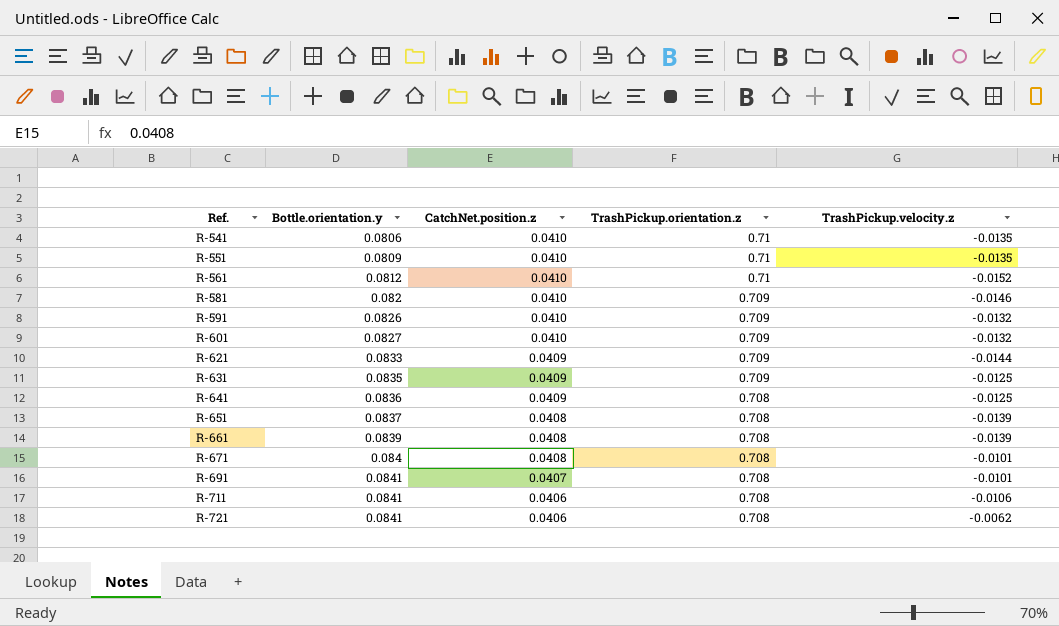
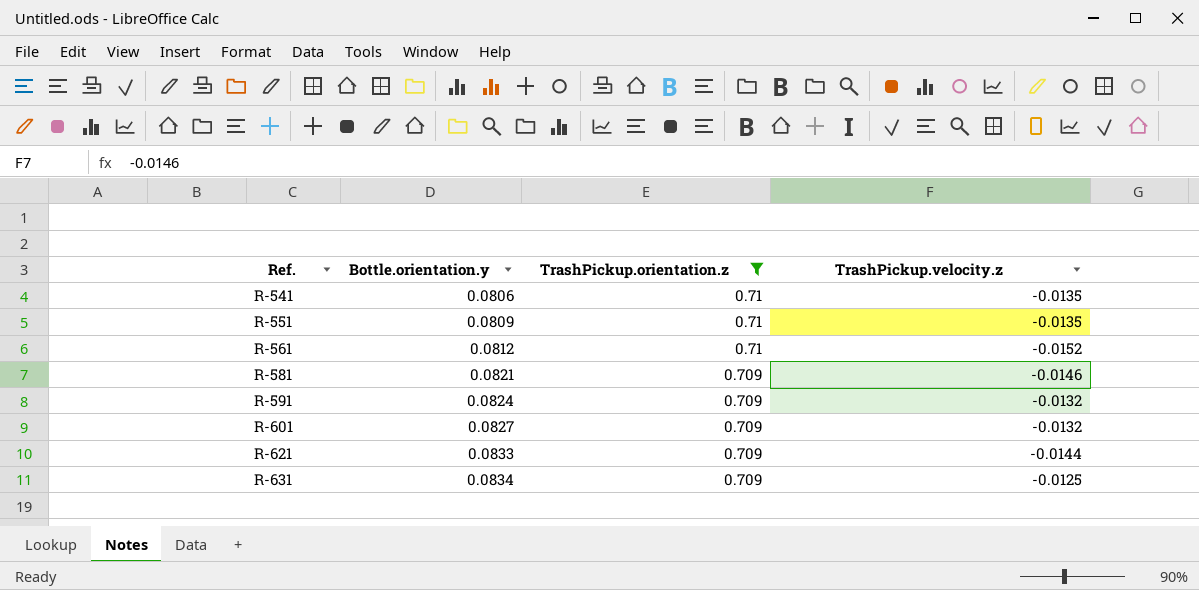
filter: none -> TrashPickup.orientation.z != 0.708
column CatchNet.position.z | position: 3 -> none
R-581 | Bottle.orientation.y: 0.082 -> 0.0821
R-591 | Bottle.orientation.y: 0.0826 -> 0.0824
R-631 | Bottle.orientation.y: 0.0835 -> 0.0834

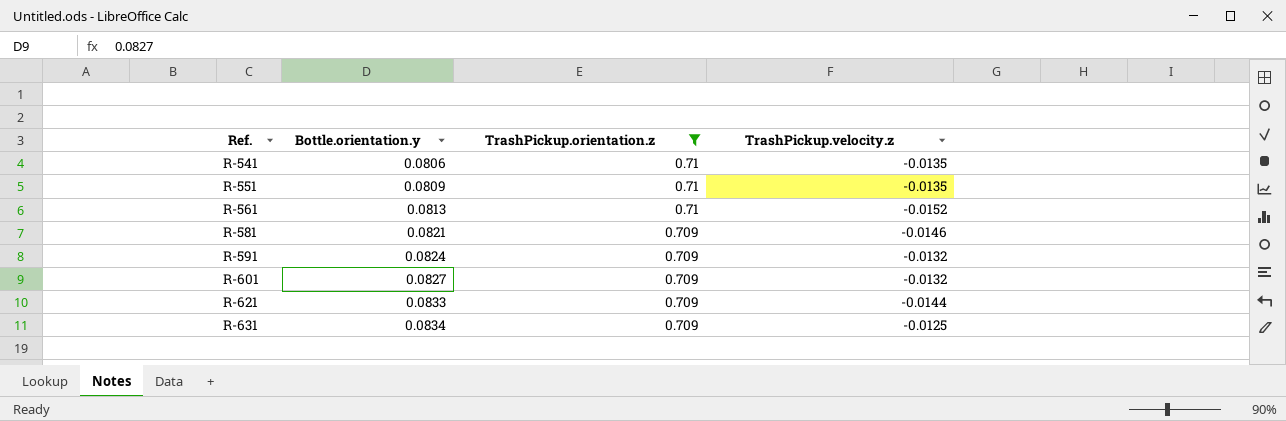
R-561 | Bottle.orientation.y: 0.0812 -> 0.0813

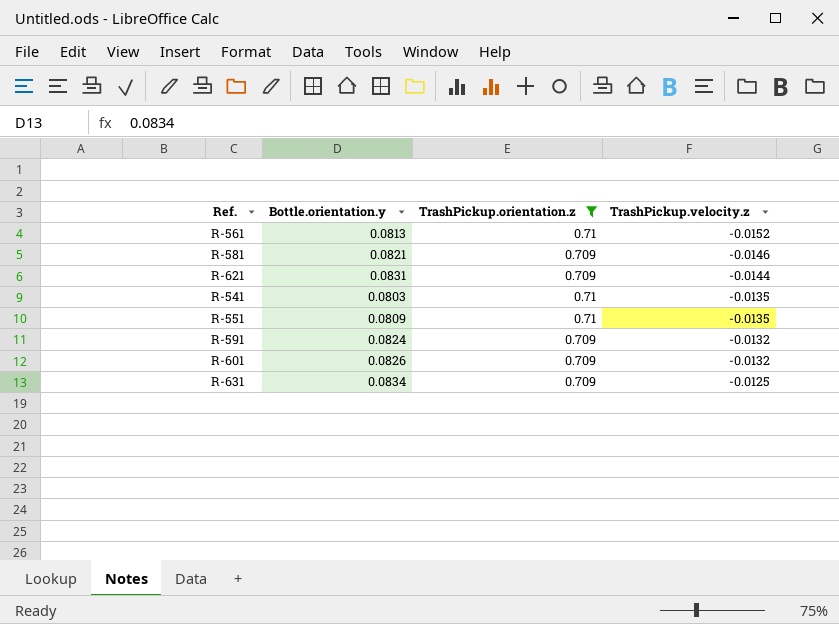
row order: Ref. ascending -> TrashPickup.velocity.z ascending
R-621 | Bottle.orientation.y: 0.0833 -> 0.0831
R-541 | Bottle.orientation.y: 0.0806 -> 0.0803
R-601 | Bottle.orientation.y: 0.0827 -> 0.0826

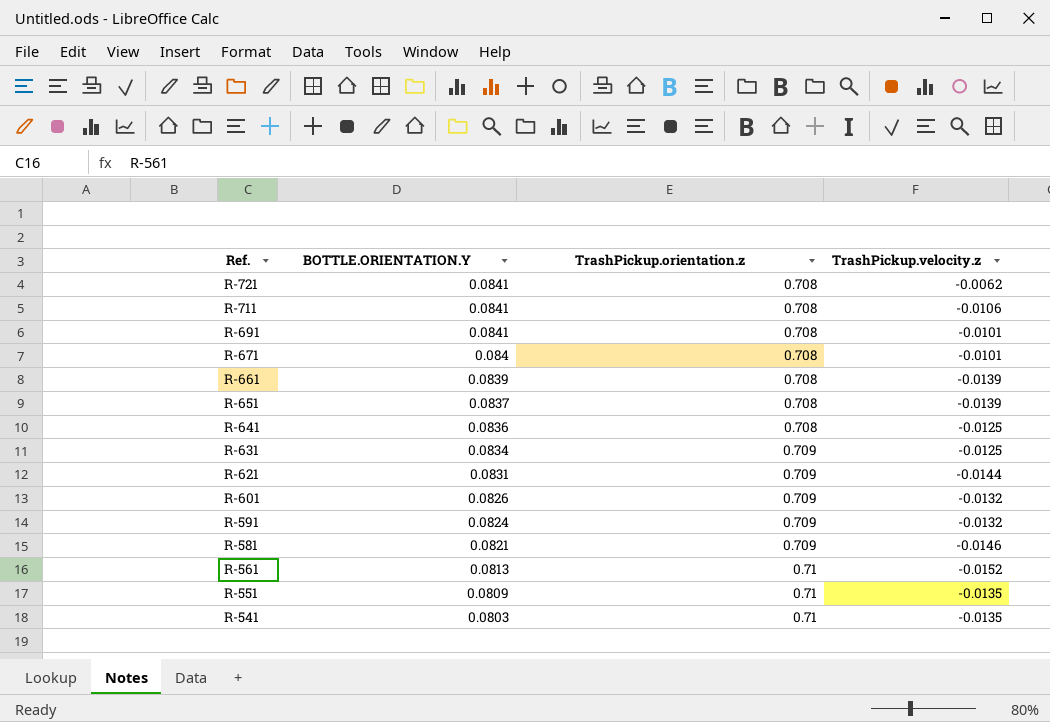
filter: TrashPickup.orientation.z != 0.708 -> none
row order: TrashPickup.velocity.z ascending -> Ref. descending
column name: Bottle.orientation.y -> BOTTLE.ORIENTATION.Y

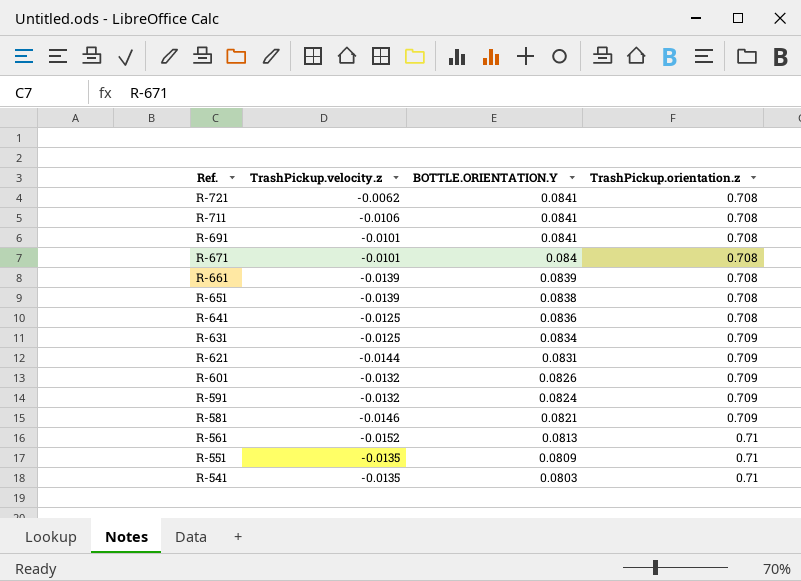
column TrashPickup.velocity.z | position: 4 -> 2
R-651 | BOTTLE.ORIENTATION.Y: 0.0837 -> 0.0838

